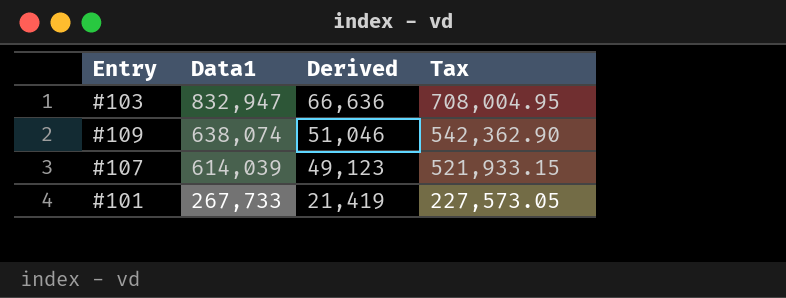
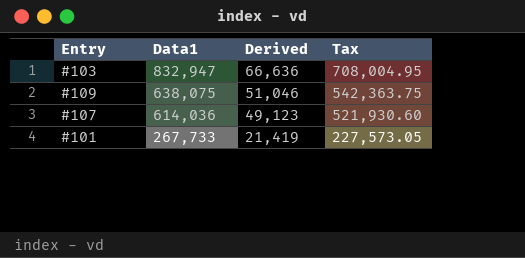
#109 | Data1: 638,074 -> 638,075
#109 | Tax: 542,362.90 -> 542,363.75
#107 | Data1: 614,039 -> 614,036
#107 | Tax: 521,933.15 -> 521,930.60

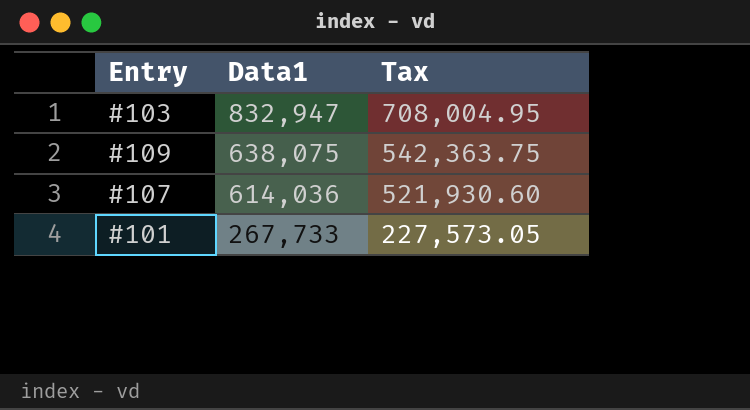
column Derived | formula: [Data1] * 0.08 -> none

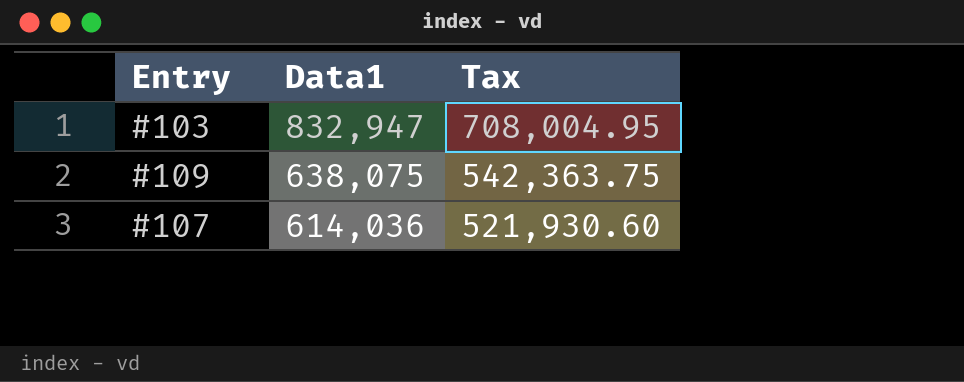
row #101: 267,733 | 227,573.05 -> none

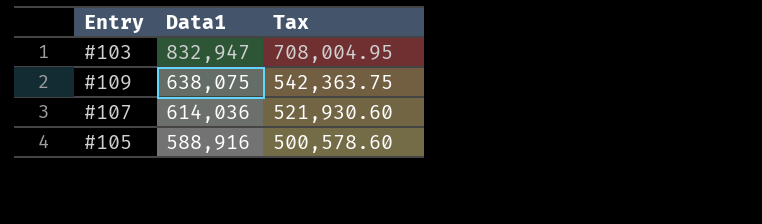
row #105: none -> 588,916 | 500,578.60

